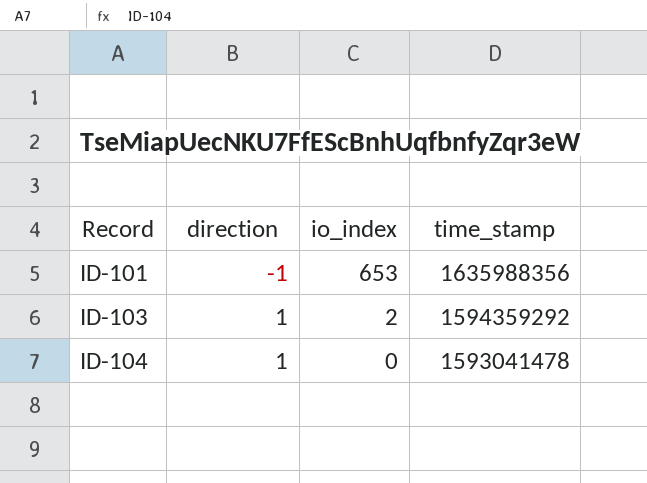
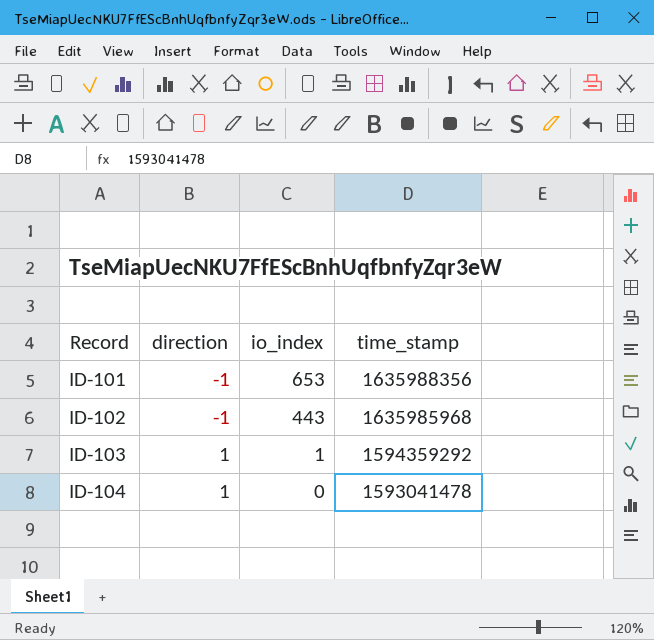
row ID-102: none -> -1 | 443 | 1635985968
ID-103 | io_index: 2 -> 1

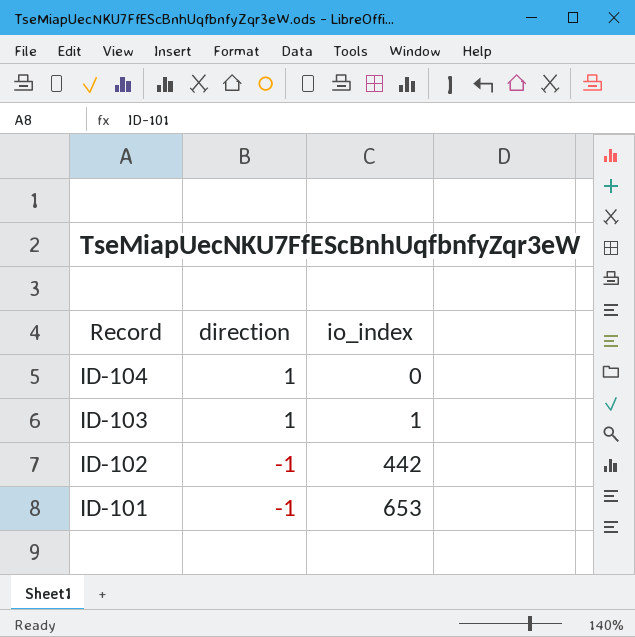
row order: Record ascending -> Record descending
column time_stamp | position: 4 -> none
ID-102 | io_index: 443 -> 442

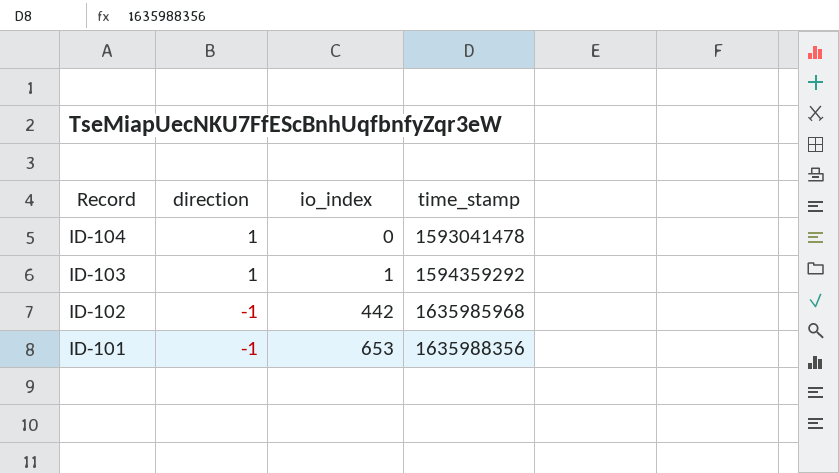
column time_stamp | position: none -> 4

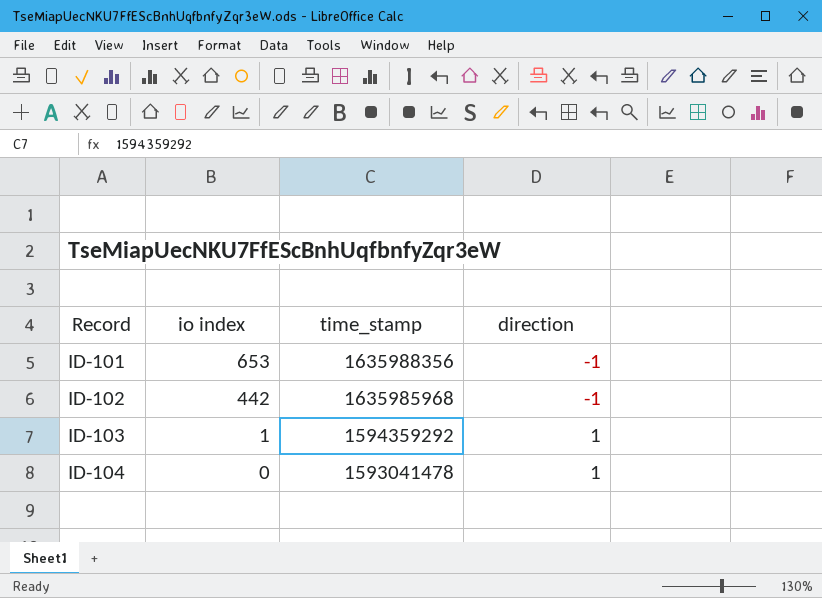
row order: Record descending -> Record ascending
column name: io_index -> io index
column direction | position: 2 -> 4

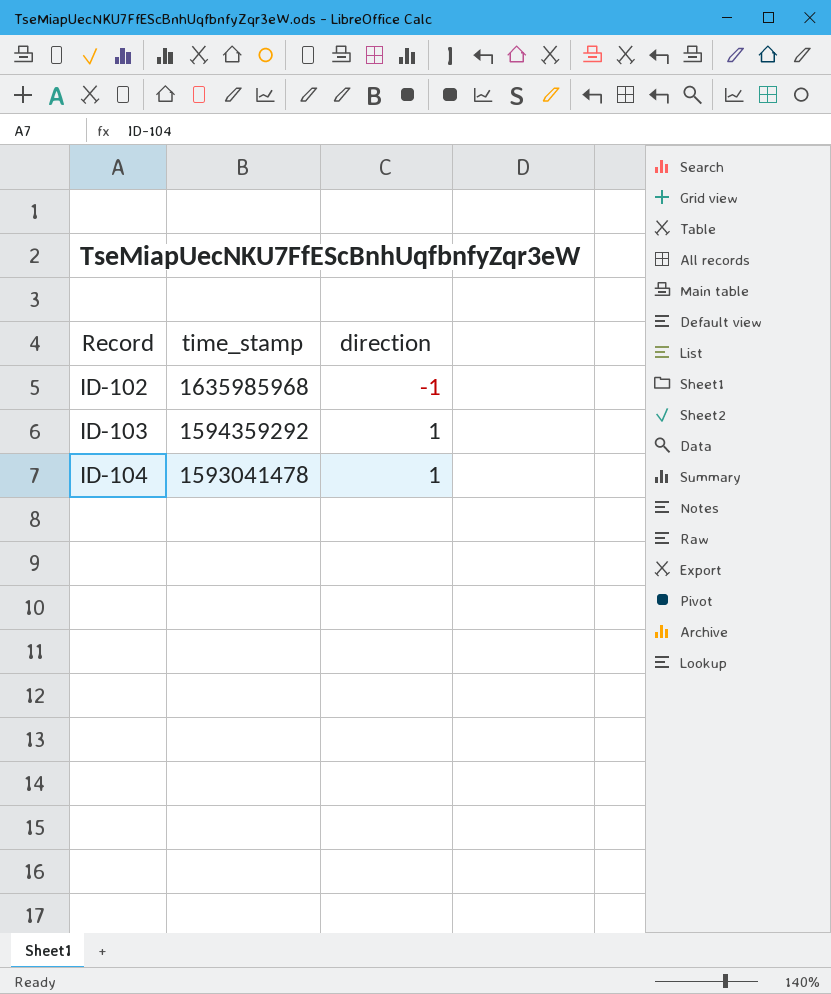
column io index | position: 2 -> none
row ID-101: 653 | 1635988356 | -1 -> none

